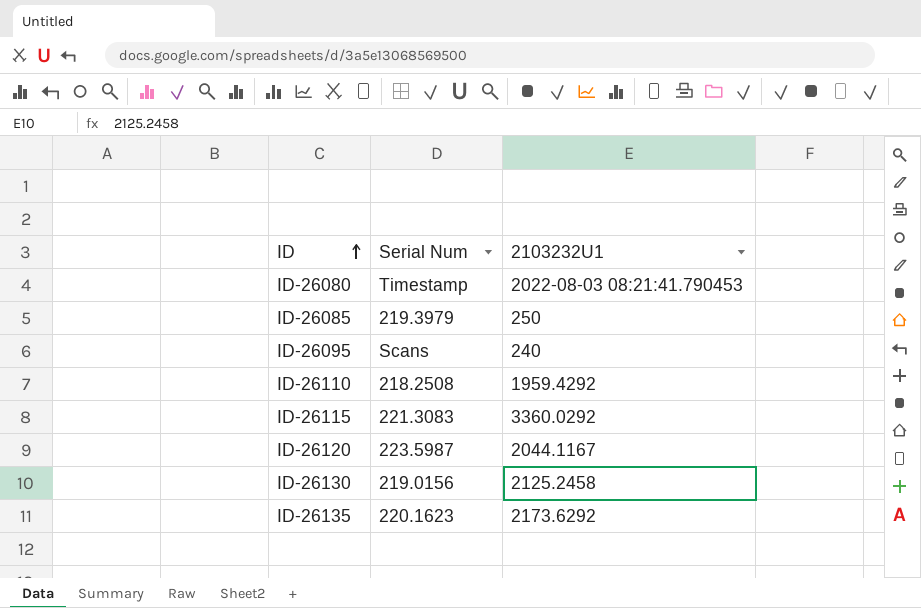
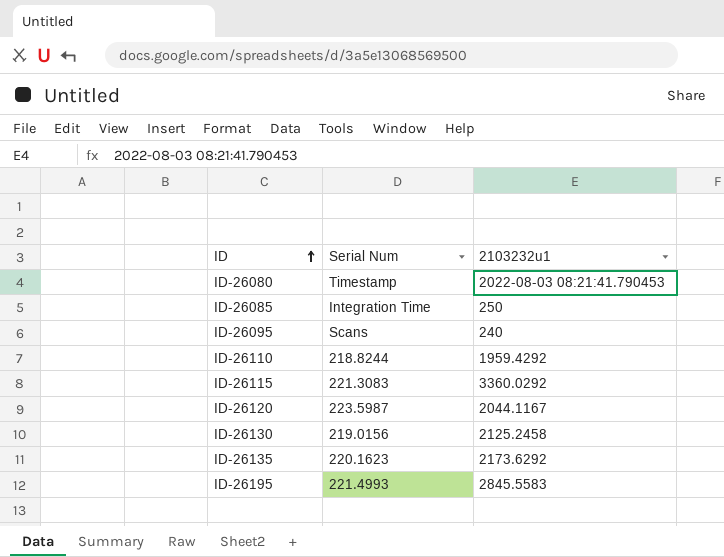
column name: 2103232U1 -> 2103232u1
ID-26085 | Serial Num: 219.3979 -> Integration Time
ID-26110 | Serial Num: 218.2508 -> 218.8244
row ID-26195: none -> 221.4993 | 2845.5583

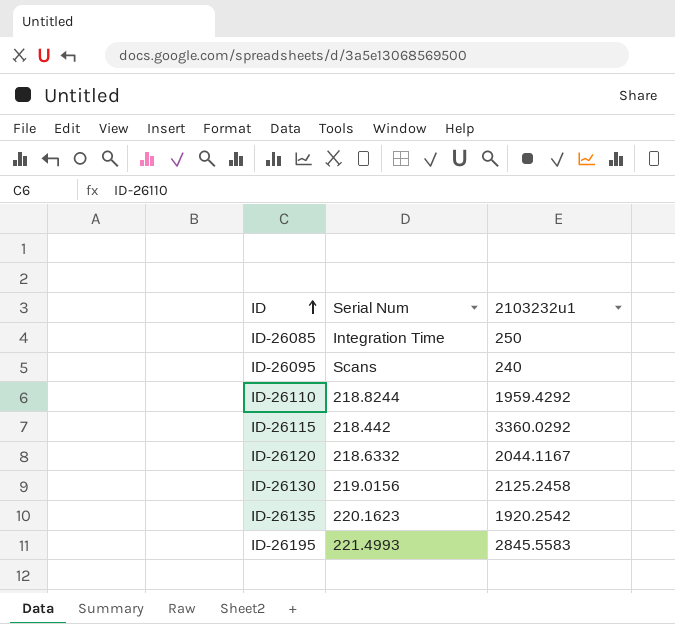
row ID-26080: Timestamp | 2022-08-03 08:21:41.790453 -> none
ID-26115 | Serial Num: 221.3083 -> 218.442
ID-26120 | Serial Num: 223.5987 -> 218.6332
ID-26135 | 2103232u1: 2173.6292 -> 1920.2542

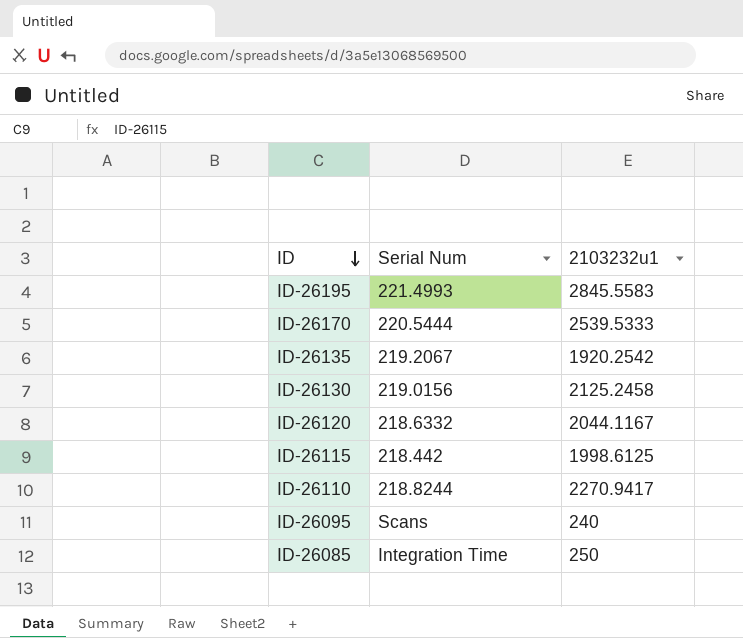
row order: ID ascending -> ID descending
row ID-26170: none -> 220.5444 | 2539.5333
ID-26135 | Serial Num: 220.1623 -> 219.2067
ID-26115 | 2103232u1: 3360.0292 -> 1998.6125
ID-26110 | 2103232u1: 1959.4292 -> 2270.9417

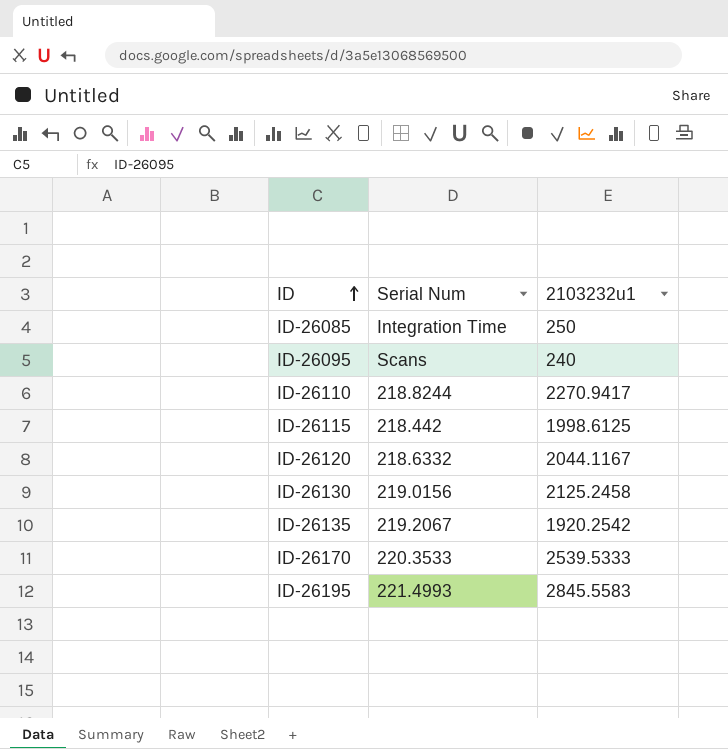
row order: ID descending -> ID ascending
ID-26170 | Serial Num: 220.5444 -> 220.3533

